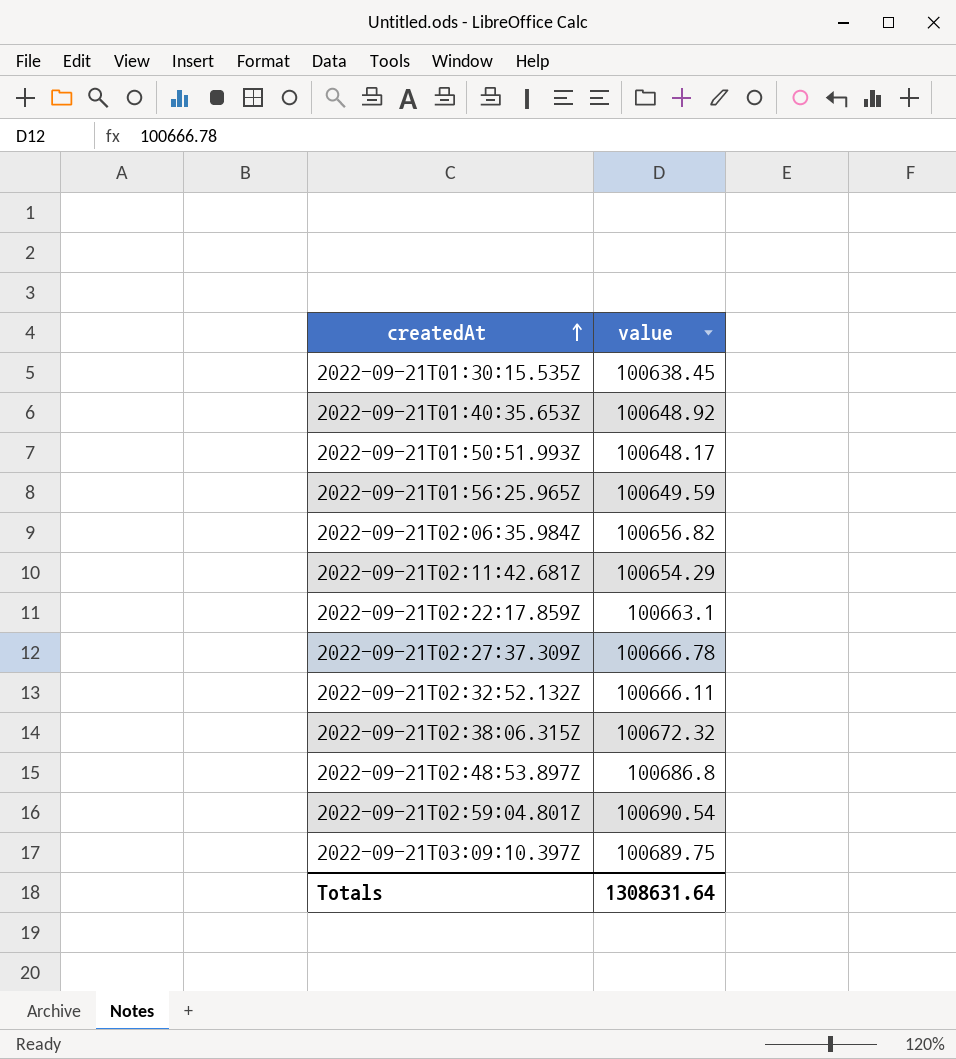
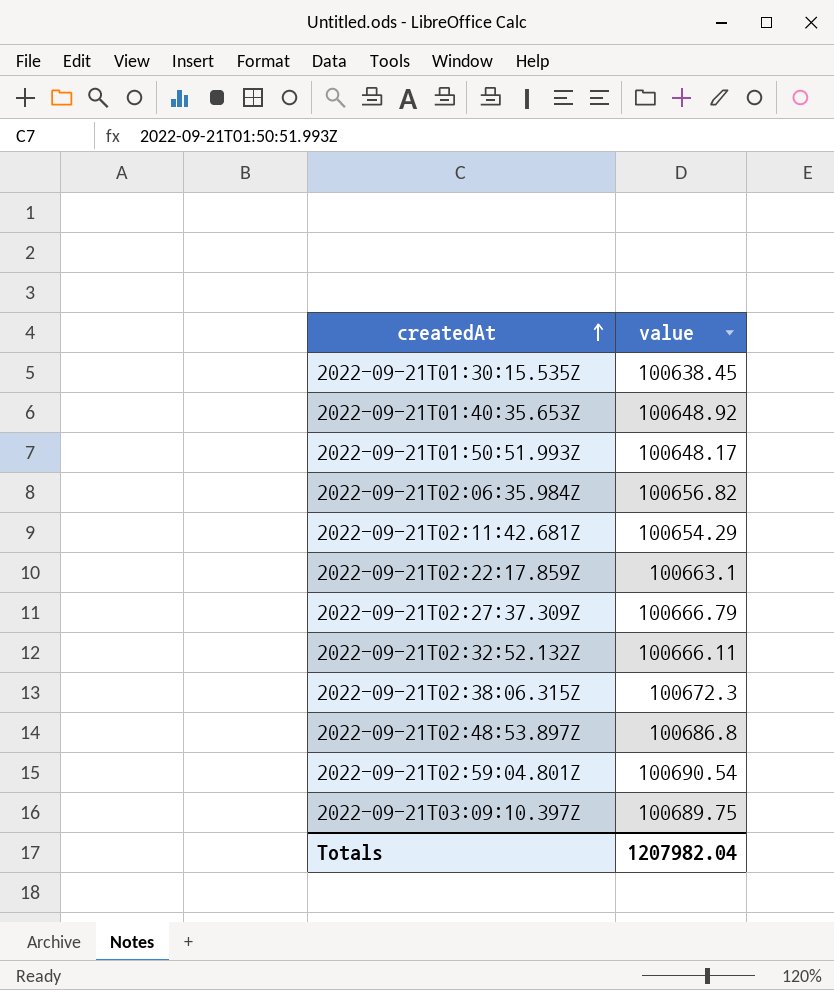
row 2022-09-21T01:56:25.965Z: 100649.59 -> none
2022-09-21T02:27:37.309Z | value: 100666.78 -> 100666.79
2022-09-21T02:38:06.315Z | value: 100672.32 -> 100672.3
Totals | value: 1308631.64 -> 1207982.04

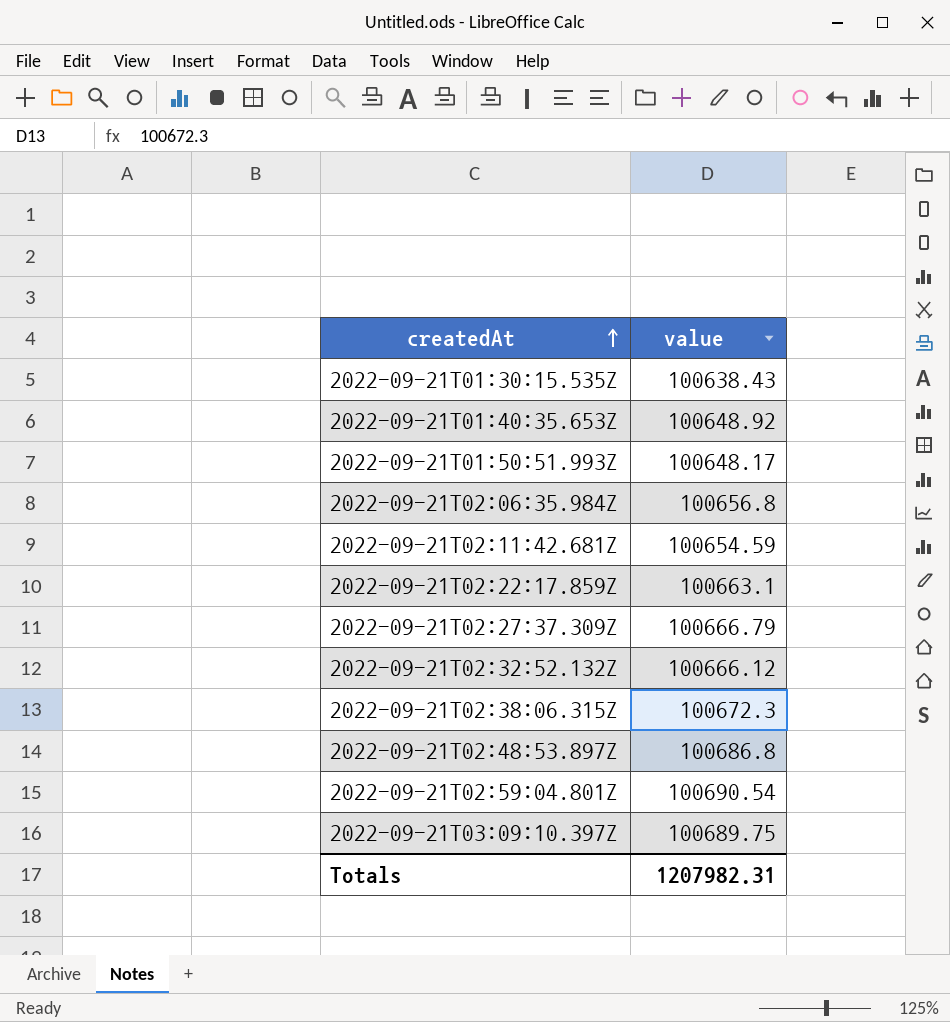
2022-09-21T01:30:15.535Z | value: 100638.45 -> 100638.43
2022-09-21T02:06:35.984Z | value: 100656.82 -> 100656.8
2022-09-21T02:11:42.681Z | value: 100654.29 -> 100654.59
2022-09-21T02:32:52.132Z | value: 100666.11 -> 100666.12
Totals | value: 1207982.04 -> 1207982.31

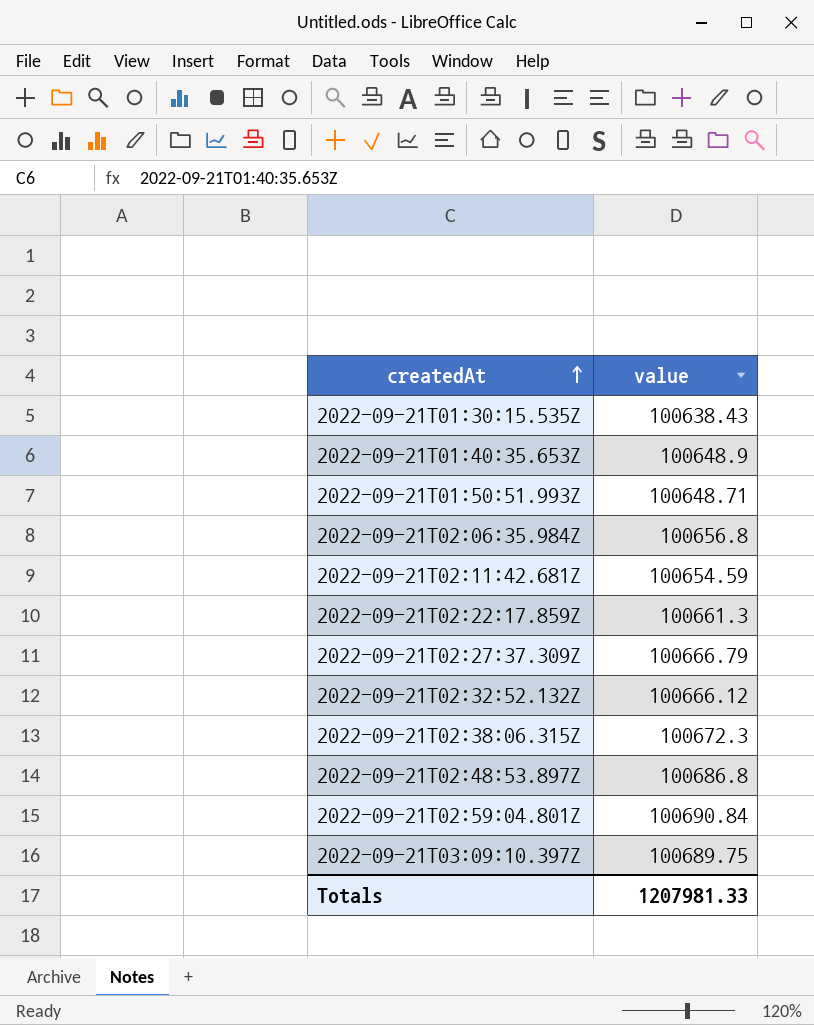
2022-09-21T01:40:35.653Z | value: 100648.92 -> 100648.9
2022-09-21T01:50:51.993Z | value: 100648.17 -> 100648.71
2022-09-21T02:22:17.859Z | value: 100663.1 -> 100661.3
2022-09-21T02:59:04.801Z | value: 100690.54 -> 100690.84
Totals | value: 1207982.31 -> 1207981.33

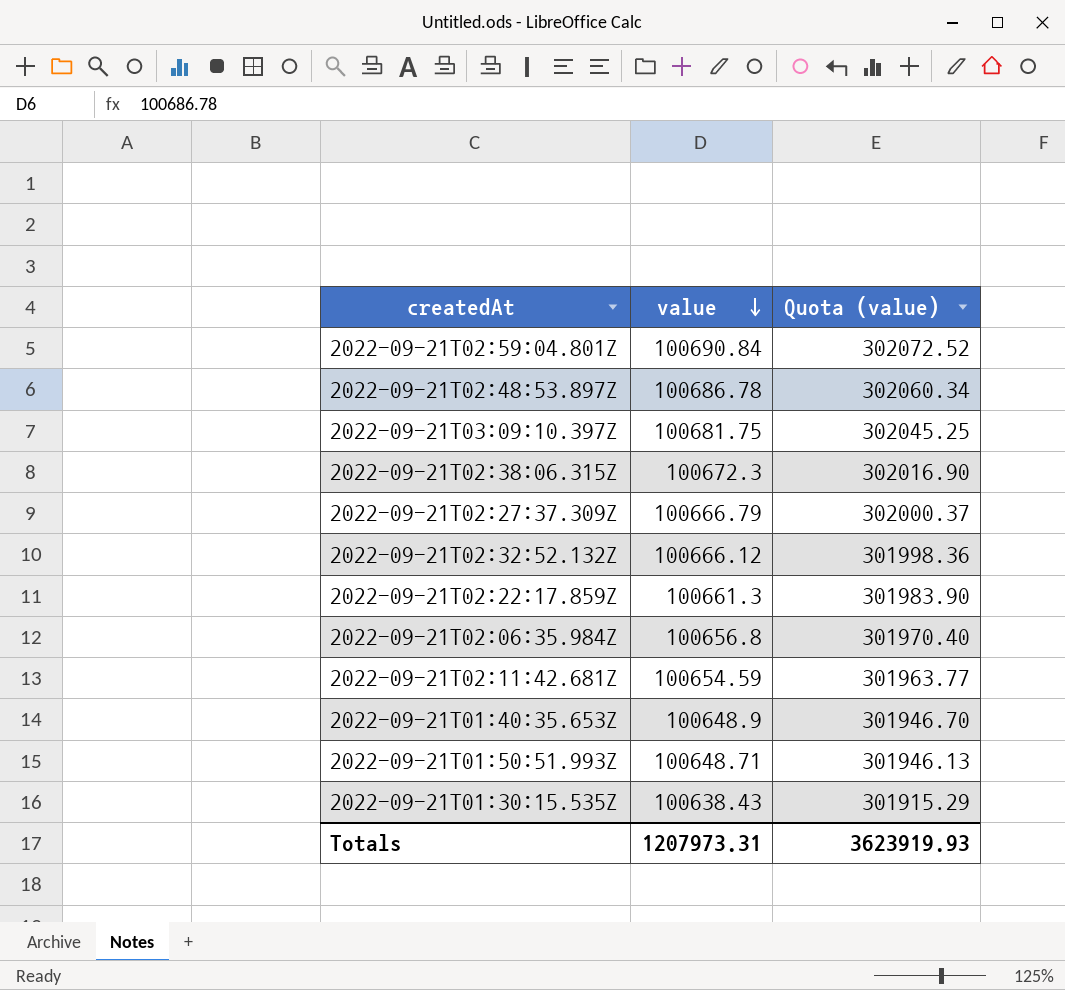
row order: createdAt ascending -> value descending
column Quota (value) | formula: none -> [value] * 3
2022-09-21T02:48:53.897Z | value: 100686.8 -> 100686.78
2022-09-21T03:09:10.397Z | value: 100689.75 -> 100681.75
Totals | value: 1207981.33 -> 1207973.31

